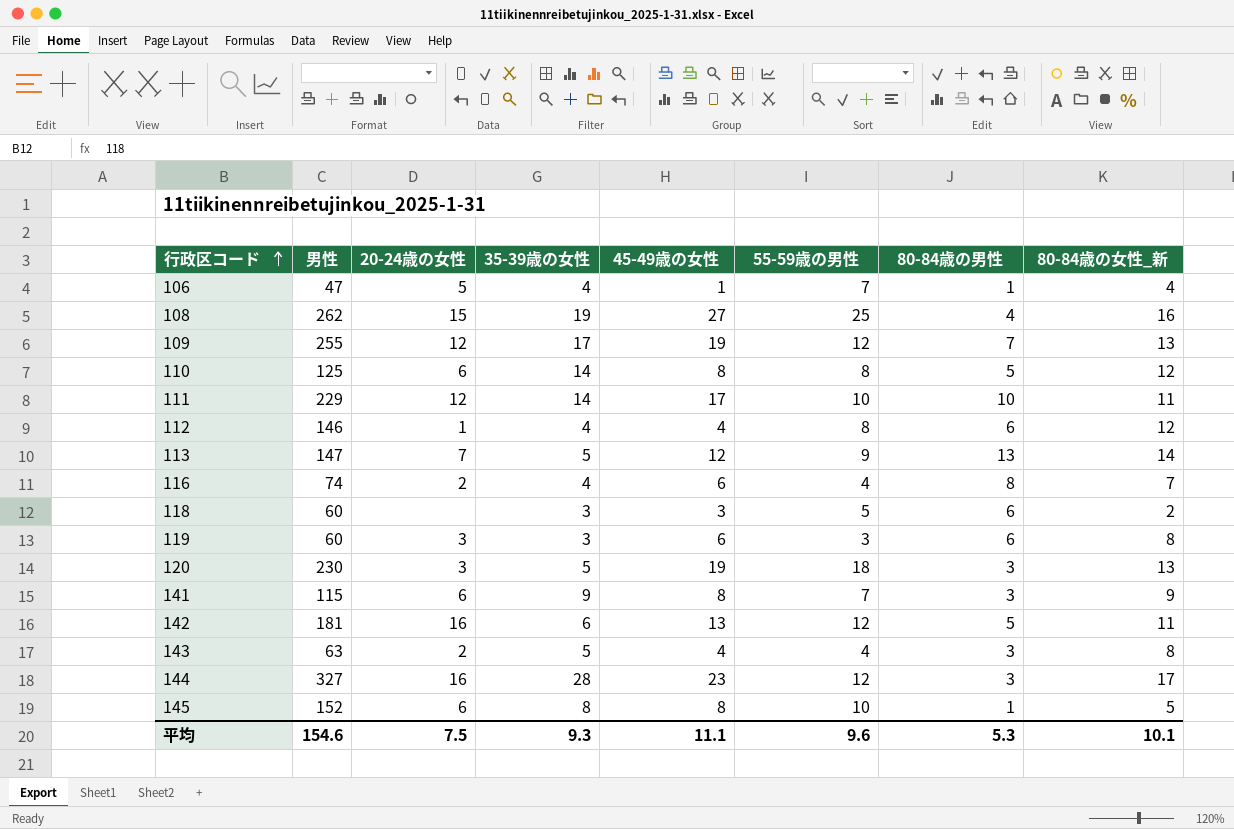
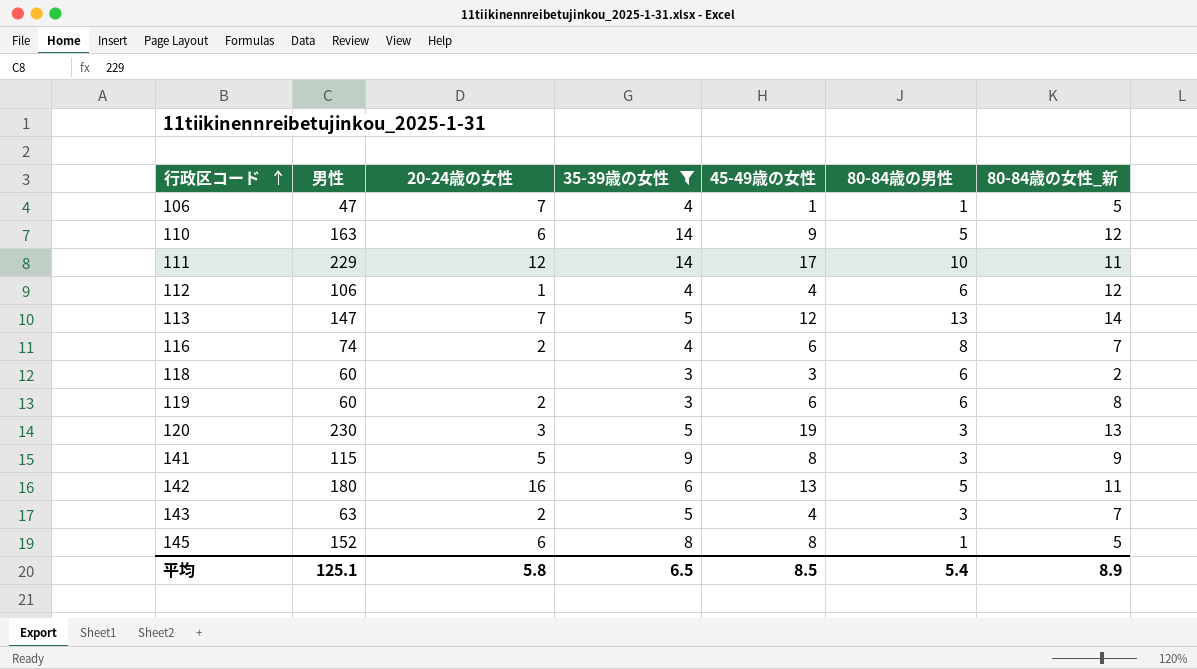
filter: none -> 35-39歳の女性 <= 14
column 55-59歳の男性 | position: 6 -> none
106 | 20-24歳の女性: 5 -> 7
106 | 80-84歳の女性_新: 4 -> 5
110 | 男性: 125 -> 163
110 | 45-49歳の女性: 8 -> 9
112 | 男性: 146 -> 106
119 | 20-24歳の女性: 3 -> 2
141 | 20-24歳の女性: 6 -> 5
142 | 男性: 181 -> 180
143 | 80-84歳の女性_新: 8 -> 7
平均 | 男性: 154.6 -> 125.1
平均 | 20-24歳の女性: 7.5 -> 5.8
平均 | 35-39歳の女性: 9.3 -> 6.5
平均 | 45-49歳の女性: 11.1 -> 8.5
平均 | 80-84歳の男性: 5.3 -> 5.4
平均 | 80-84歳の女性_新: 10.1 -> 8.9

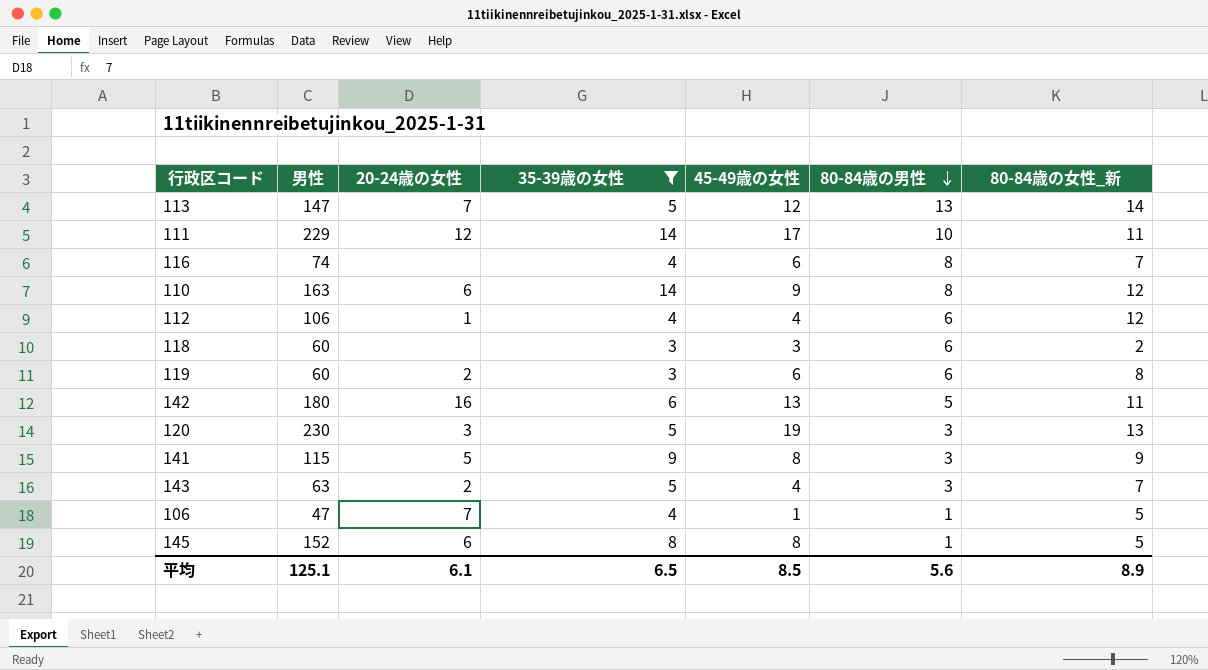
row order: 行政区コード ascending -> 80-84歳の男性 descending
116 | 20-24歳の女性: 2 -> none
110 | 80-84歳の男性: 5 -> 8
平均 | 20-24歳の女性: 5.8 -> 6.1
平均 | 80-84歳の男性: 5.4 -> 5.6

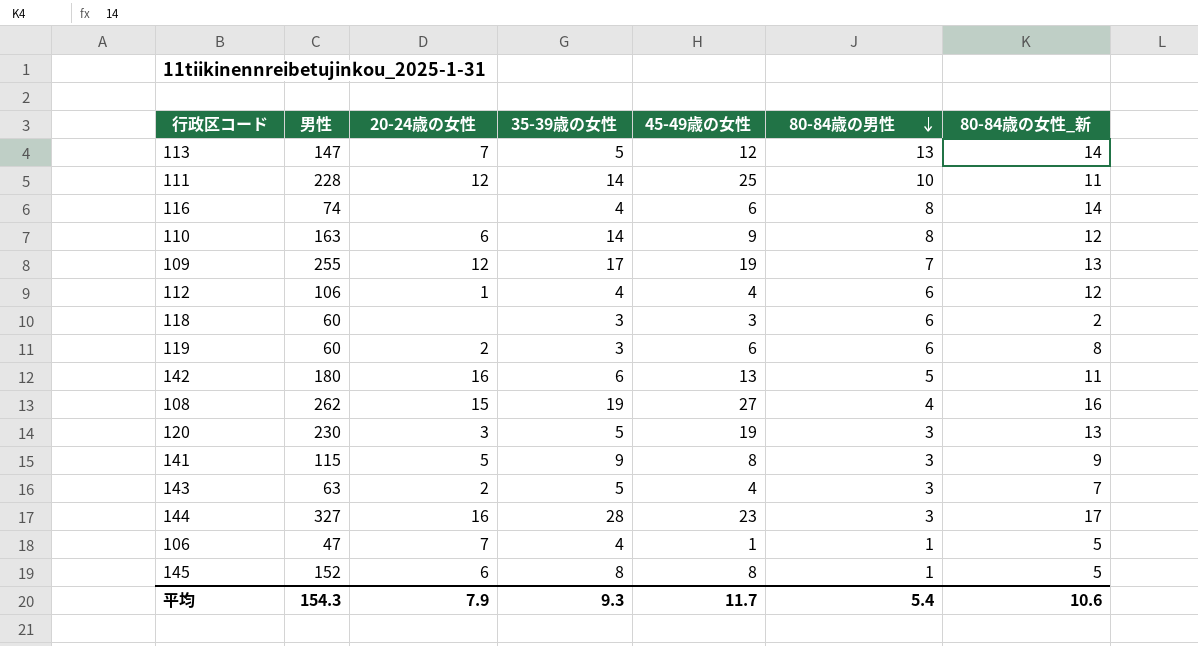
filter: 35-39歳の女性 <= 14 -> none
111 | 男性: 229 -> 228
111 | 45-49歳の女性: 17 -> 25
116 | 80-84歳の女性_新: 7 -> 14
平均 | 男性: 125.1 -> 154.3
平均 | 20-24歳の女性: 6.1 -> 7.9
平均 | 35-39歳の女性: 6.5 -> 9.3
平均 | 45-49歳の女性: 8.5 -> 11.7
平均 | 80-84歳の男性: 5.6 -> 5.4
平均 | 80-84歳の女性_新: 8.9 -> 10.6

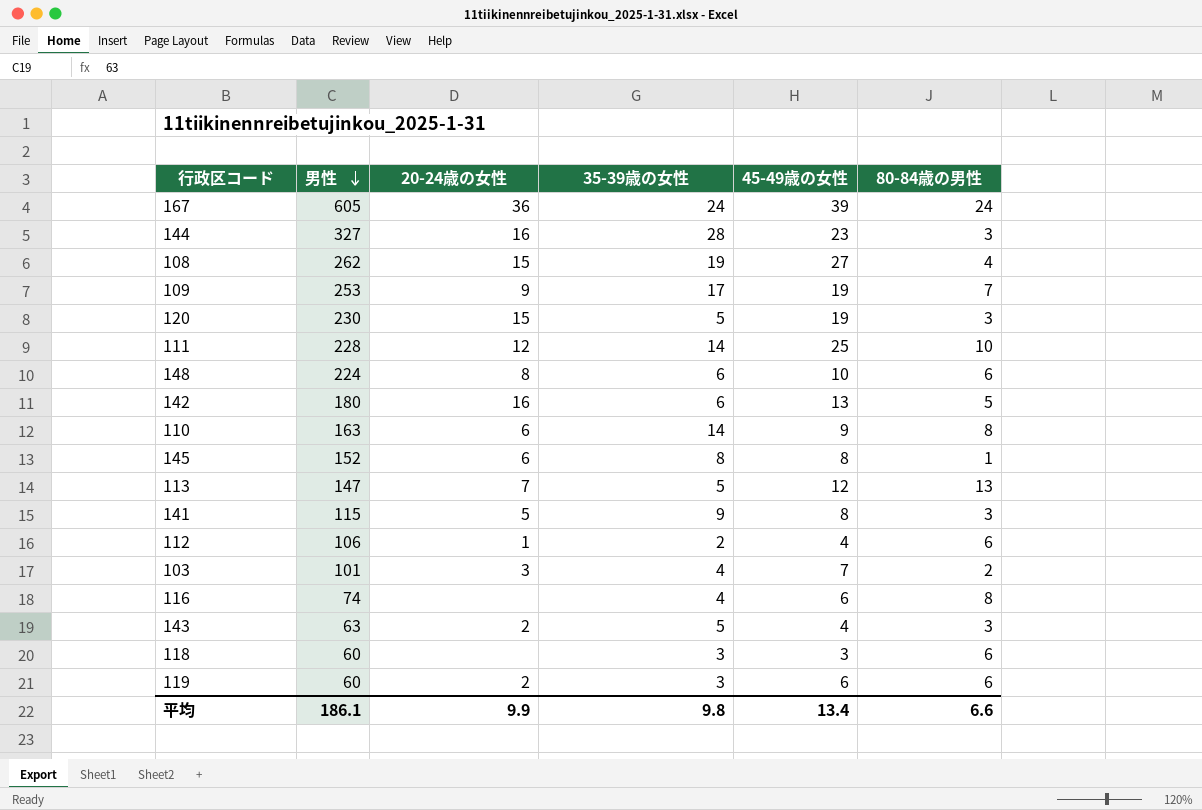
row order: 80-84歳の男性 descending -> 男性 descending
column 80-84歳の女性_新 | position: 7 -> none
row 106: 47 | 7 | 4 | 1 | 1 | 5 -> none
row 167: none -> 605 | 36 | 24 | 39 | 24
109 | 男性: 255 -> 253
109 | 20-24歳の女性: 12 -> 9
120 | 20-24歳の女性: 3 -> 15
row 148: none -> 224 | 8 | 6 | 10 | 6
112 | 35-39歳の女性: 4 -> 2
row 103: none -> 101 | 3 | 4 | 7 | 2
平均 | 男性: 154.3 -> 186.1
平均 | 20-24歳の女性: 7.9 -> 9.9
平均 | 35-39歳の女性: 9.3 -> 9.8
平均 | 45-49歳の女性: 11.7 -> 13.4
平均 | 80-84歳の男性: 5.4 -> 6.6

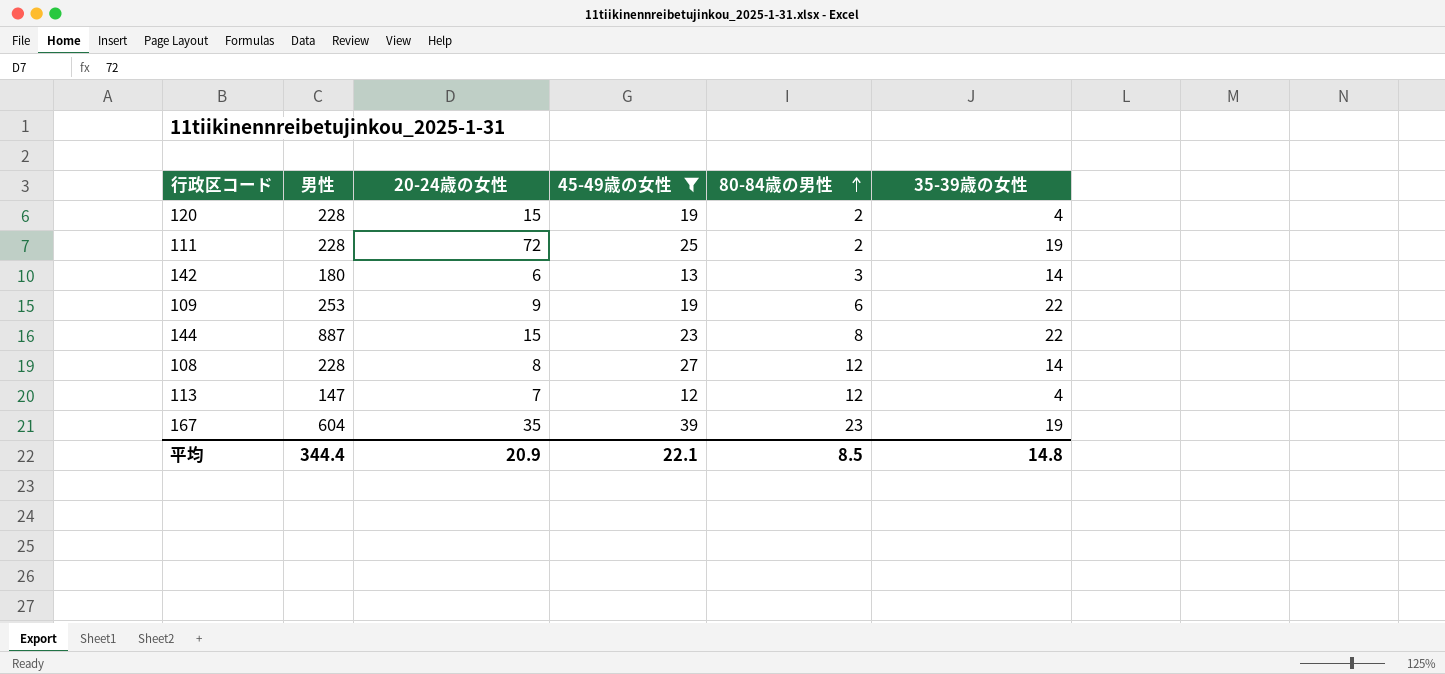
filter: none -> 45-49歳の女性 >= 12
row order: 男性 descending -> 80-84歳の男性 ascending
column 35-39歳の女性 | position: 4 -> 6
120 | 男性: 230 -> 228
120 | 80-84歳の男性: 3 -> 2
120 | 35-39歳の女性: 5 -> 4
111 | 20-24歳の女性: 12 -> 72
111 | 80-84歳の男性: 10 -> 2
111 | 35-39歳の女性: 14 -> 19
142 | 20-24歳の女性: 16 -> 6
142 | 80-84歳の男性: 5 -> 3
142 | 35-39歳の女性: 6 -> 14
109 | 80-84歳の男性: 7 -> 6
109 | 35-39歳の女性: 17 -> 22
144 | 男性: 327 -> 887
144 | 20-24歳の女性: 16 -> 15
144 | 80-84歳の男性: 3 -> 8
144 | 35-39歳の女性: 28 -> 22
108 | 男性: 262 -> 228
108 | 20-24歳の女性: 15 -> 8
108 | 80-84歳の男性: 4 -> 12
108 | 35-39歳の女性: 19 -> 14
113 | 80-84歳の男性: 13 -> 12
113 | 35-39歳の女性: 5 -> 4
167 | 男性: 605 -> 604
167 | 20-24歳の女性: 36 -> 35
167 | 80-84歳の男性: 24 -> 23
167 | 35-39歳の女性: 24 -> 19
平均 | 男性: 186.1 -> 344.4
平均 | 20-24歳の女性: 9.9 -> 20.9
平均 | 45-49歳の女性: 13.4 -> 22.1
平均 | 80-84歳の男性: 6.6 -> 8.5
平均 | 35-39歳の女性: 9.8 -> 14.8

